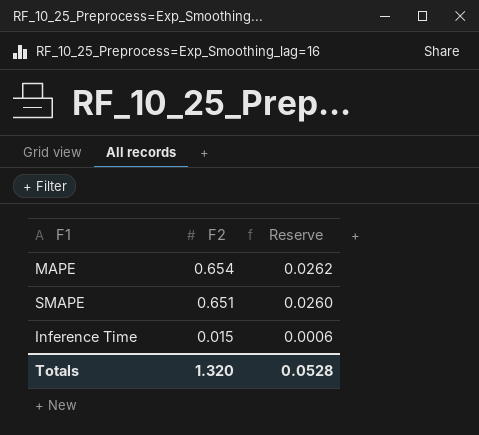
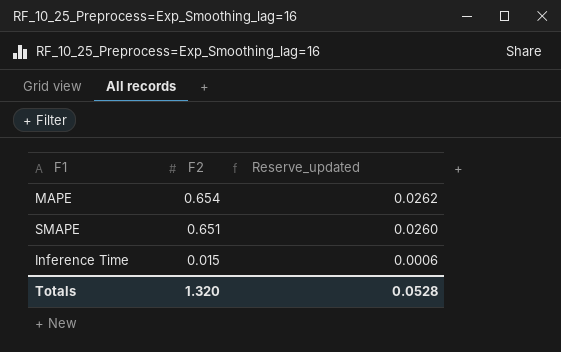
column name: Reserve -> Reserve_updated

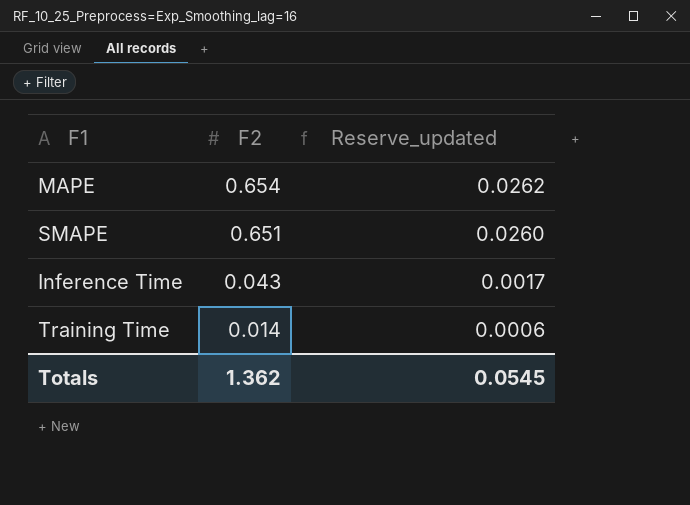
Inference Time | F2: 0.015 -> 0.043
Inference Time | Reserve_updated: 0.0006 -> 0.0017
row Training Time: none -> 0.014 | 0.0006
Totals | F2: 1.320 -> 1.362
Totals | Reserve_updated: 0.0528 -> 0.0545

